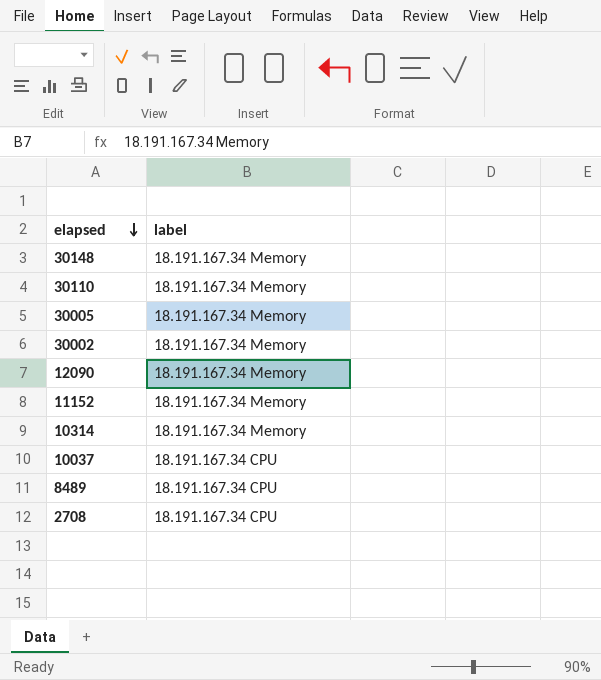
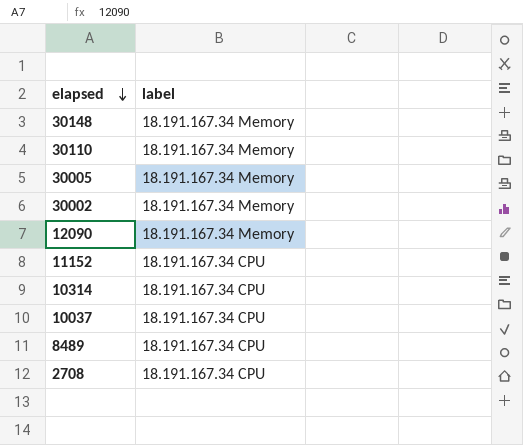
11152 | label: 18.191.167.34 Memory -> 18.191.167.34 CPU
10314 | label: 18.191.167.34 Memory -> 18.191.167.34 CPU

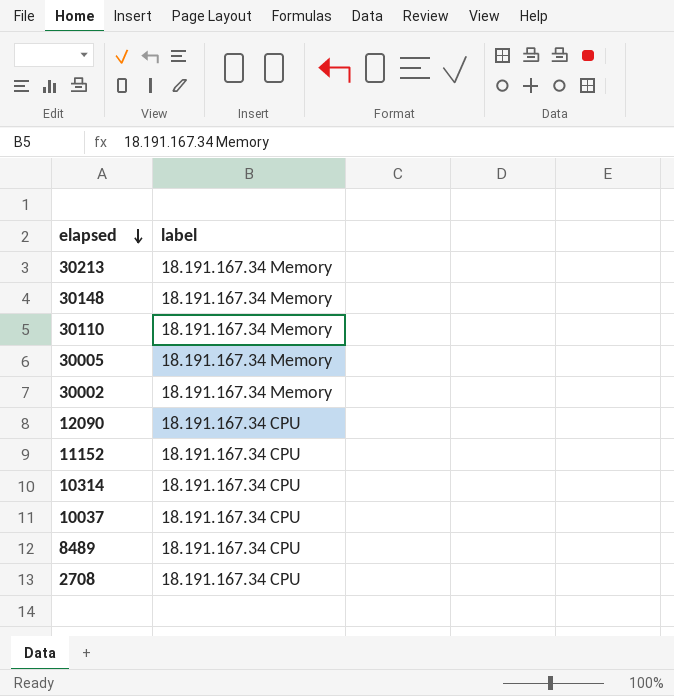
row 30213: none -> 18.191.167.34 Memory
12090 | label: 18.191.167.34 Memory -> 18.191.167.34 CPU

